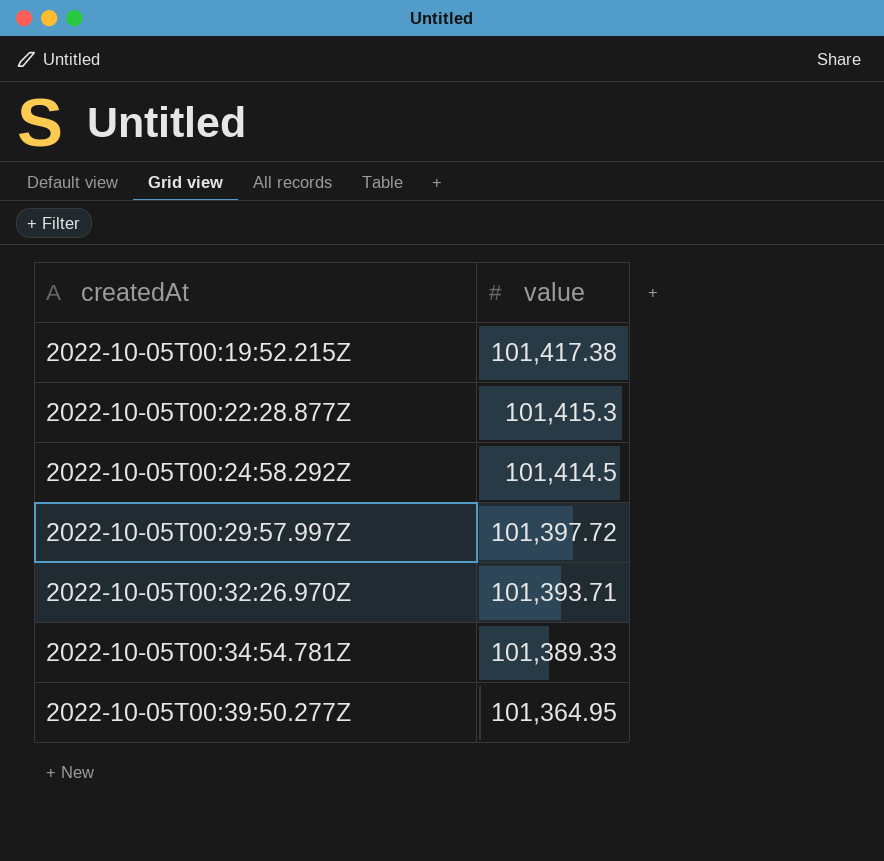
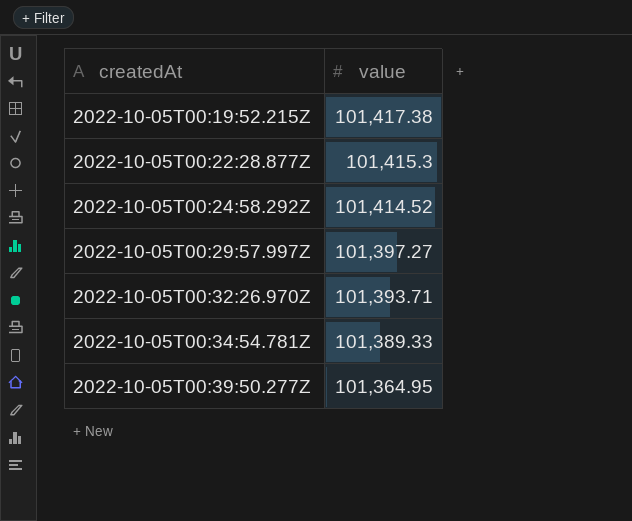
2022-10-05T00:24:58.292Z | value: 101,414.5 -> 101,414.52
2022-10-05T00:29:57.997Z | value: 101,397.72 -> 101,397.27

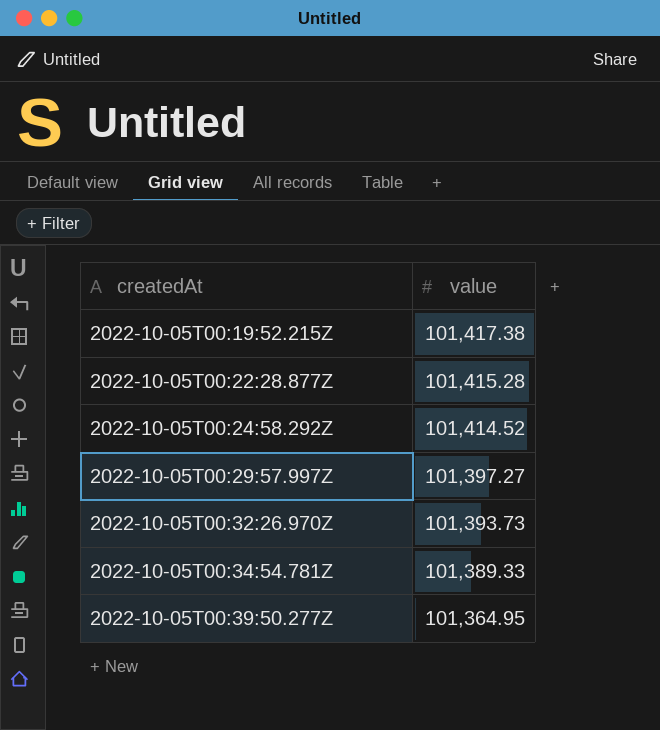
2022-10-05T00:22:28.877Z | value: 101,415.3 -> 101,415.28
2022-10-05T00:32:26.970Z | value: 101,393.71 -> 101,393.73

